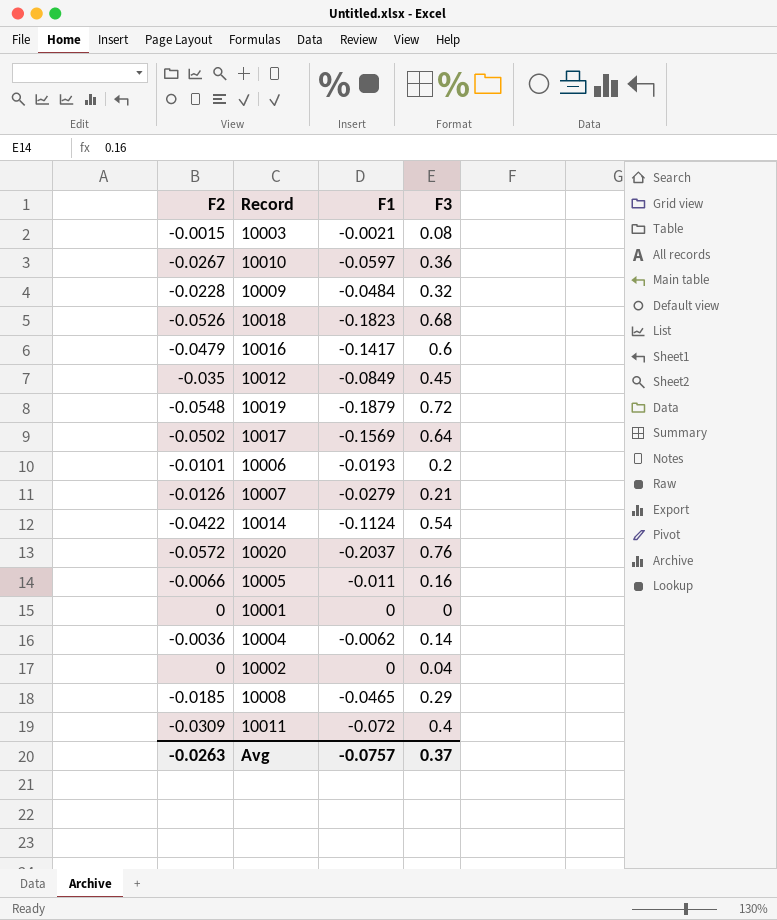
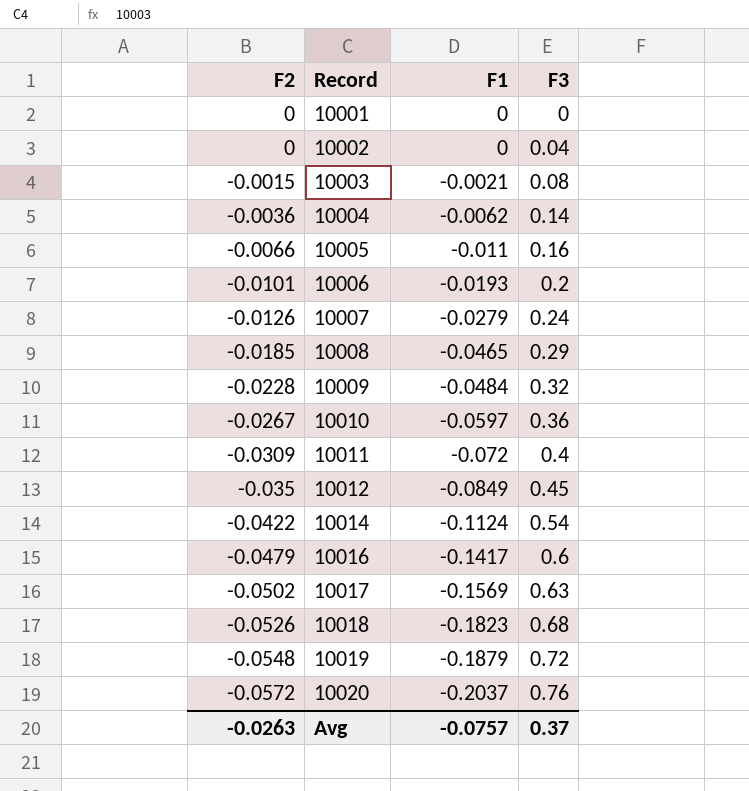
row order: none -> F2 descending
10007 | F3: 0.21 -> 0.24
10017 | F3: 0.64 -> 0.63

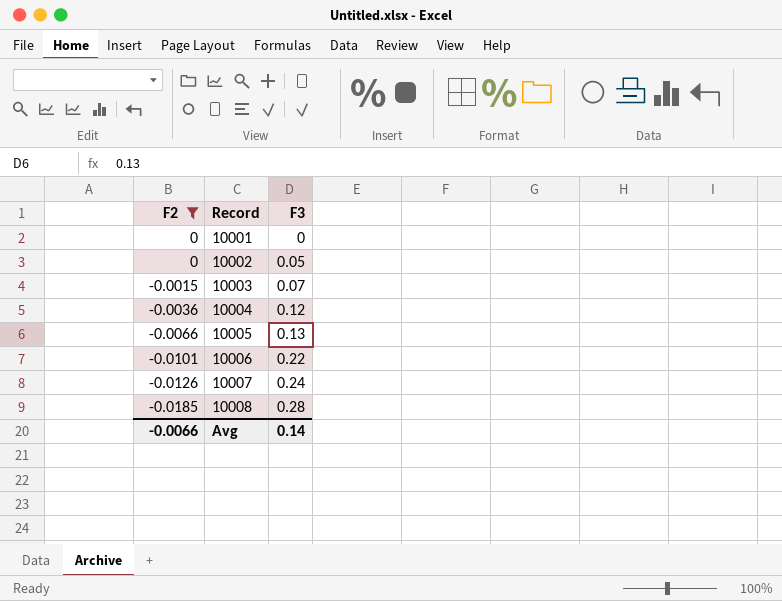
filter: none -> F2 >= -0.0185
column F1 | position: 3 -> none
10002 | F3: 0.04 -> 0.05
10003 | F3: 0.08 -> 0.07
10004 | F3: 0.14 -> 0.12
10005 | F3: 0.16 -> 0.13
10006 | F3: 0.2 -> 0.22
10008 | F3: 0.29 -> 0.28
Avg | F2: -0.0263 -> -0.0066
Avg | F3: 0.37 -> 0.14

